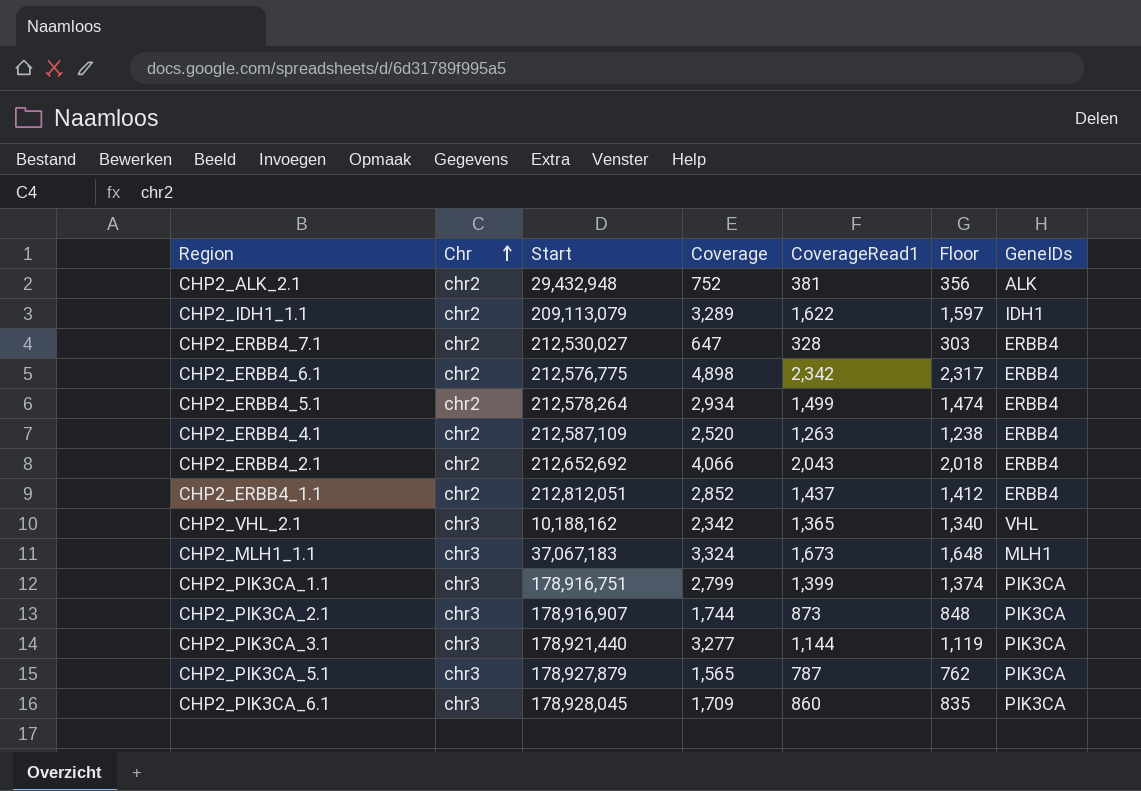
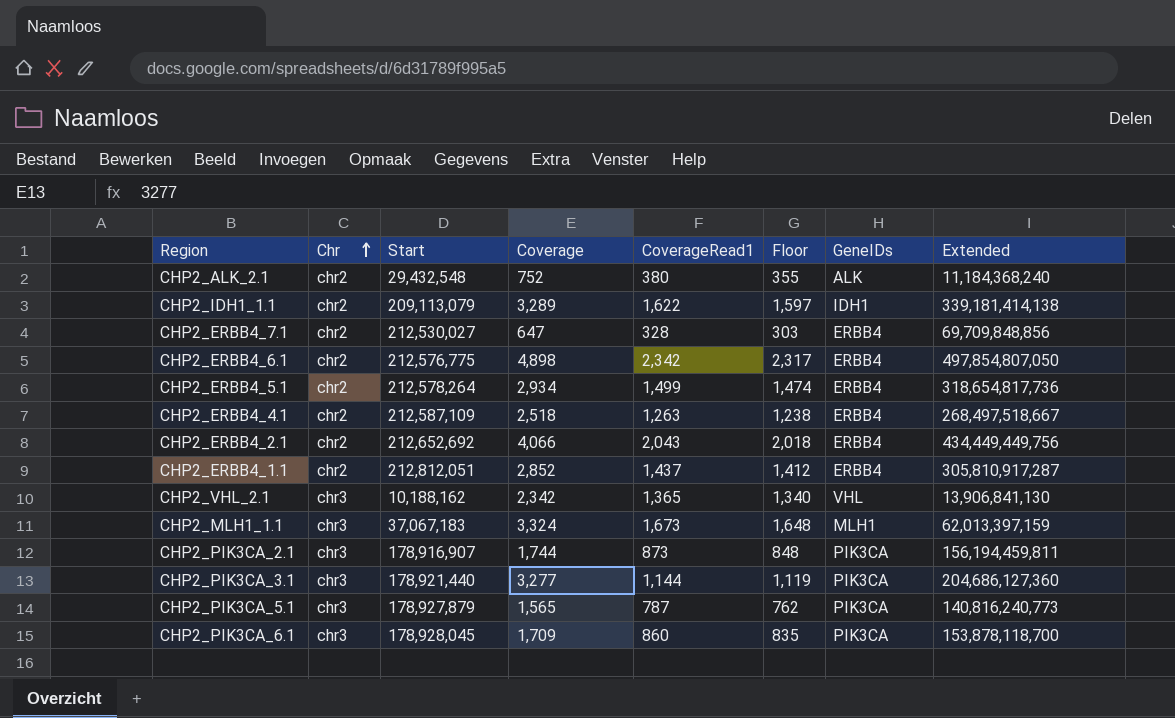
column Extended | formula: none -> [Start] * [CoverageRead1]
row CHP2_PIK3CA_1.1: chr3 | 178,916,751 | 2,799 | 1,399 | 1,374 | PIK3CA -> none
CHP2_ALK_2.1 | Start: 29,432,948 -> 29,432,548
CHP2_ALK_2.1 | CoverageRead1: 381 -> 380
CHP2_ALK_2.1 | Floor: 356 -> 355
CHP2_ERBB4_4.1 | Coverage: 2,520 -> 2,518

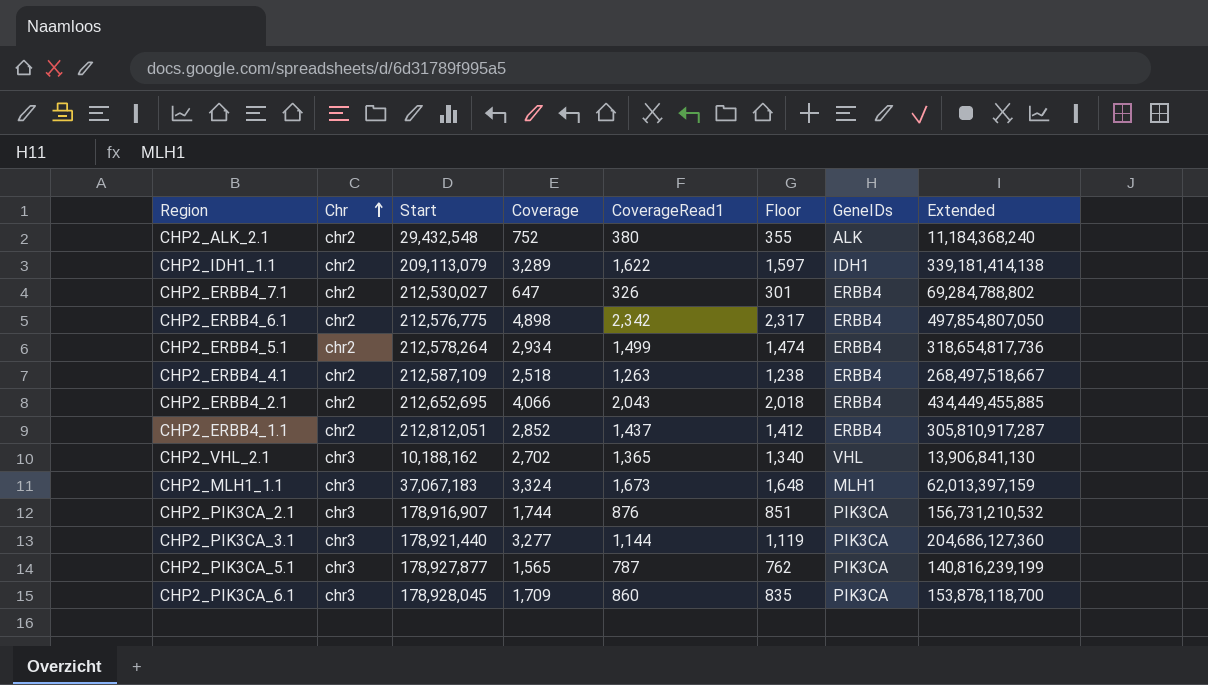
CHP2_ERBB4_7.1 | CoverageRead1: 328 -> 326
CHP2_ERBB4_7.1 | Floor: 303 -> 301
CHP2_ERBB4_7.1 | Extended: 69,709,848,856 -> 69,284,788,802
CHP2_ERBB4_2.1 | Start: 212,652,692 -> 212,652,695
CHP2_ERBB4_2.1 | Extended: 434,449,449,756 -> 434,449,455,885
CHP2_VHL_2.1 | Coverage: 2,342 -> 2,702
CHP2_PIK3CA_2.1 | CoverageRead1: 873 -> 876
CHP2_PIK3CA_2.1 | Floor: 848 -> 851
CHP2_PIK3CA_2.1 | Extended: 156,194,459,811 -> 156,731,210,532
CHP2_PIK3CA_5.1 | Start: 178,927,879 -> 178,927,877
CHP2_PIK3CA_5.1 | Extended: 140,816,240,773 -> 140,816,239,199

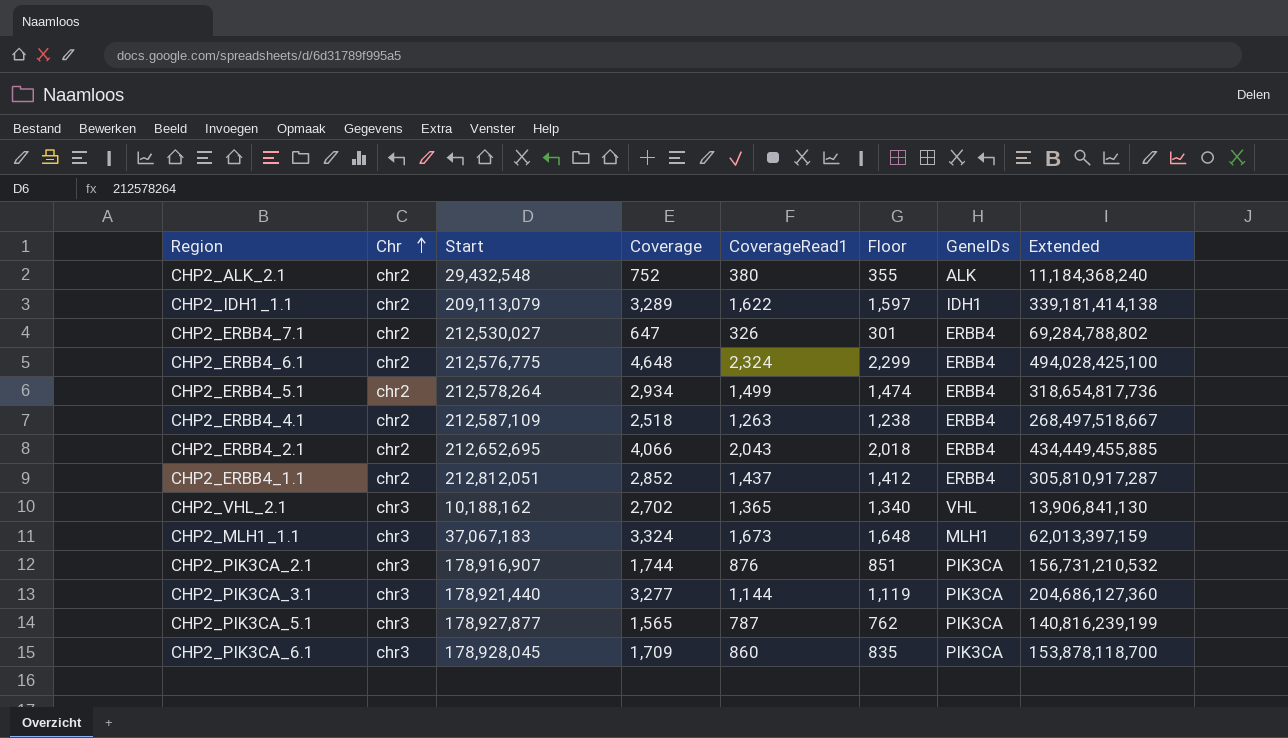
CHP2_ERBB4_6.1 | Coverage: 4,898 -> 4,648
CHP2_ERBB4_6.1 | CoverageRead1: 2,342 -> 2,324
CHP2_ERBB4_6.1 | Floor: 2,317 -> 2,299
CHP2_ERBB4_6.1 | Extended: 497,854,807,050 -> 494,028,425,100

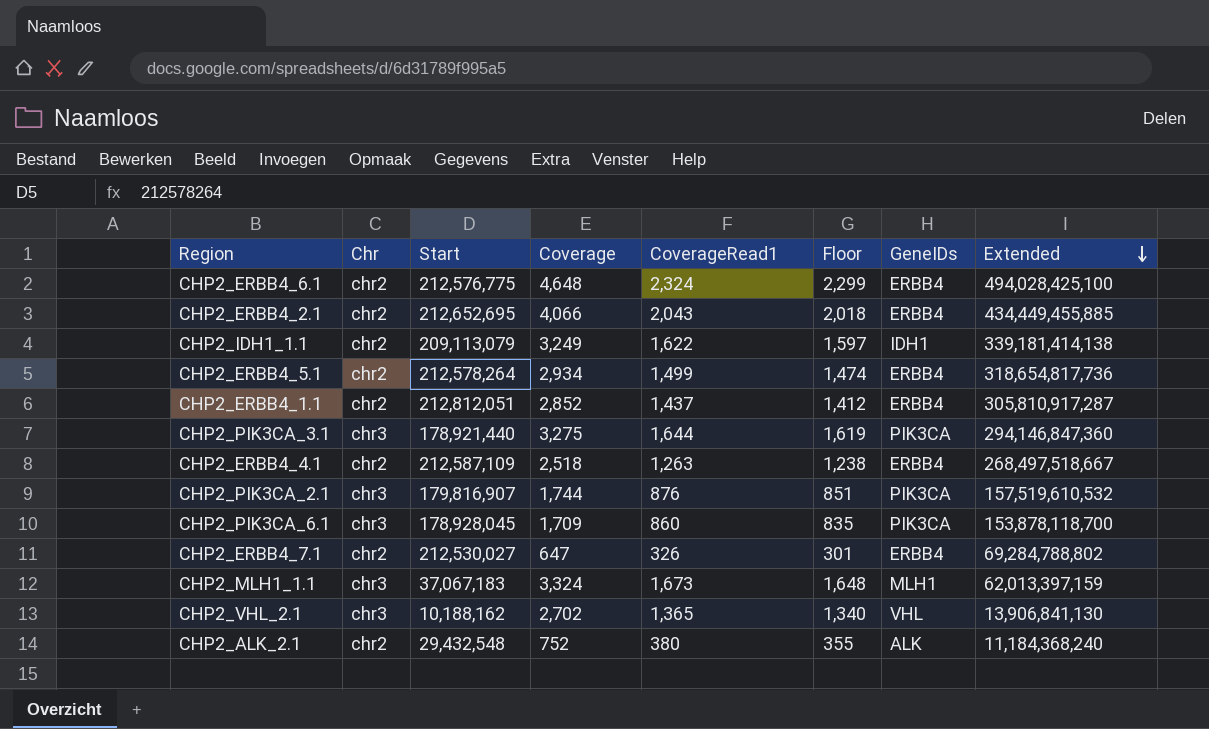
row order: Chr ascending -> Extended descending
row CHP2_PIK3CA_5.1: chr3 | 178,927,877 | 1,565 | 787 | 762 | PIK3CA | 140,816,239,199 -> none
CHP2_IDH1_1.1 | Coverage: 3,289 -> 3,249
CHP2_PIK3CA_3.1 | Coverage: 3,277 -> 3,275
CHP2_PIK3CA_3.1 | CoverageRead1: 1,144 -> 1,644
CHP2_PIK3CA_3.1 | Floor: 1,119 -> 1,619
CHP2_PIK3CA_3.1 | Extended: 204,686,127,360 -> 294,146,847,360
CHP2_PIK3CA_2.1 | Start: 178,916,907 -> 179,816,907
CHP2_PIK3CA_2.1 | Extended: 156,731,210,532 -> 157,519,610,532

